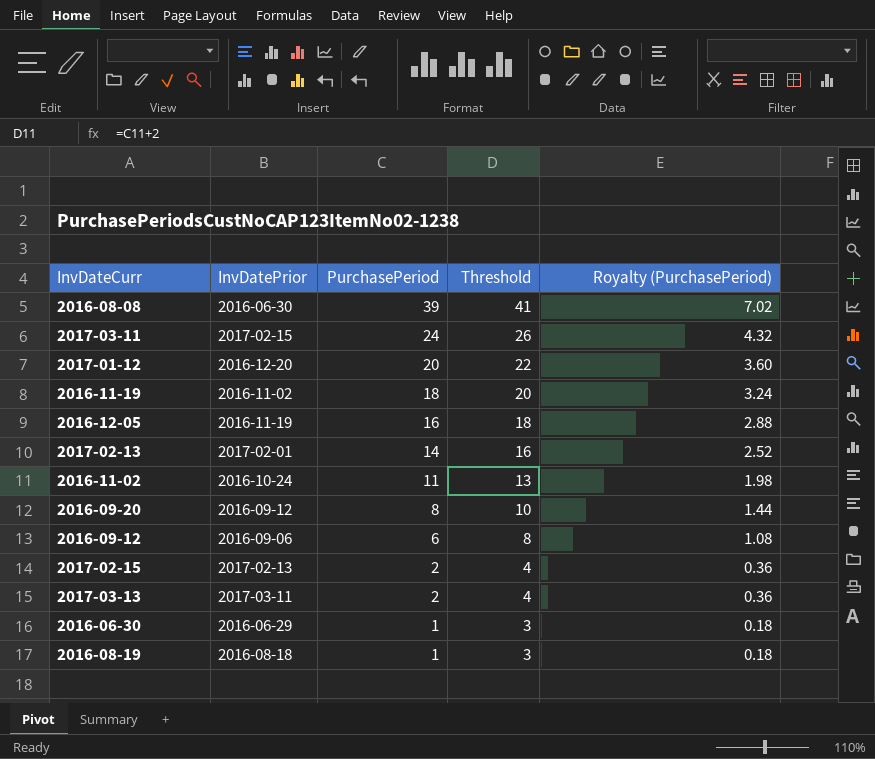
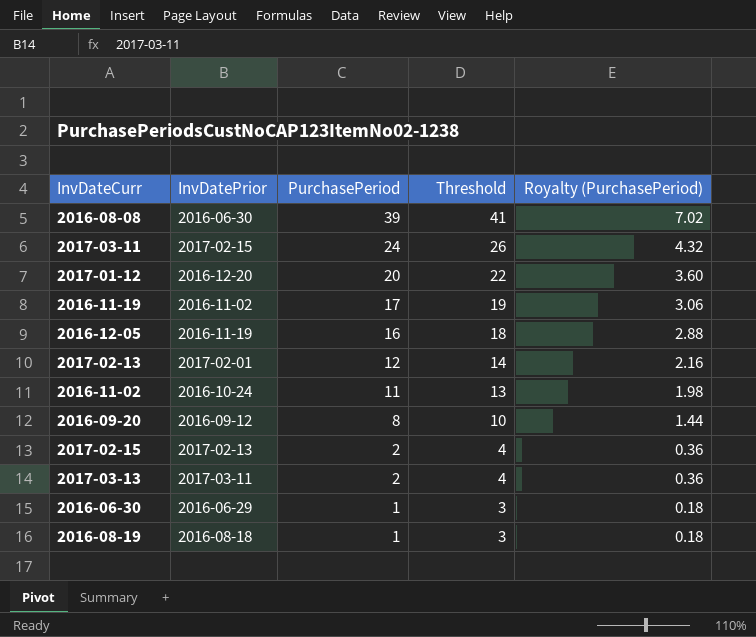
row 2016-09-12: 2016-09-06 | 6 | 8 | 1.08 -> none
2016-11-19 | PurchasePeriod: 18 -> 17
2016-11-19 | Threshold: 20 -> 19
2016-11-19 | Royalty (PurchasePeriod): 3.24 -> 3.06
2017-02-13 | PurchasePeriod: 14 -> 12
2017-02-13 | Threshold: 16 -> 14
2017-02-13 | Royalty (PurchasePeriod): 2.52 -> 2.16

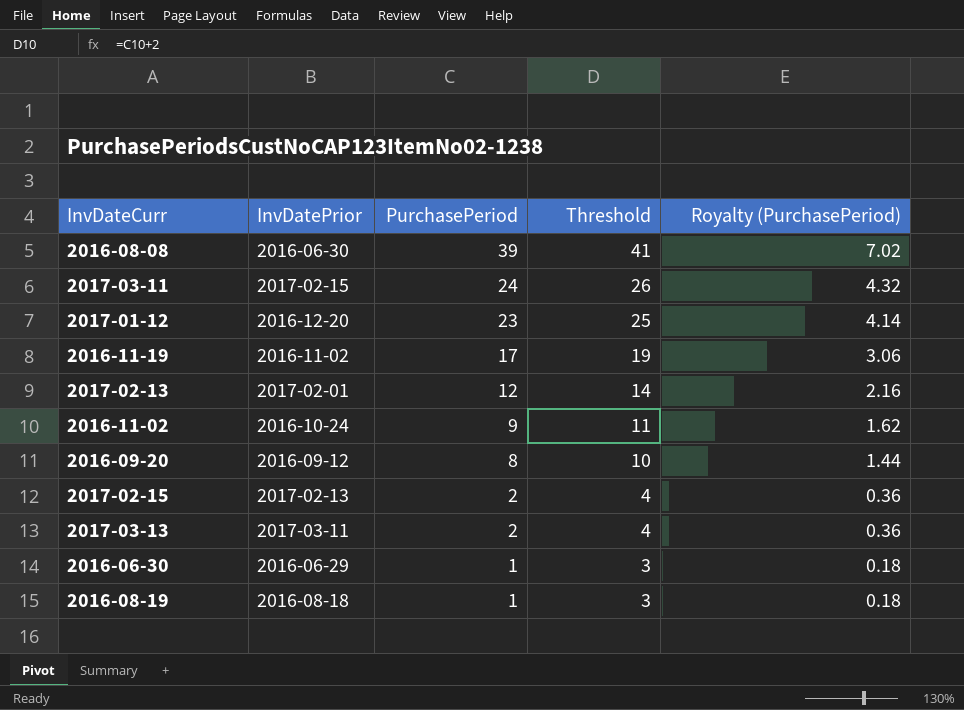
row 2016-12-05: 2016-11-19 | 16 | 18 | 2.88 -> none
2017-01-12 | PurchasePeriod: 20 -> 23
2017-01-12 | Threshold: 22 -> 25
2017-01-12 | Royalty (PurchasePeriod): 3.60 -> 4.14
2016-11-02 | PurchasePeriod: 11 -> 9
2016-11-02 | Threshold: 13 -> 11
2016-11-02 | Royalty (PurchasePeriod): 1.98 -> 1.62

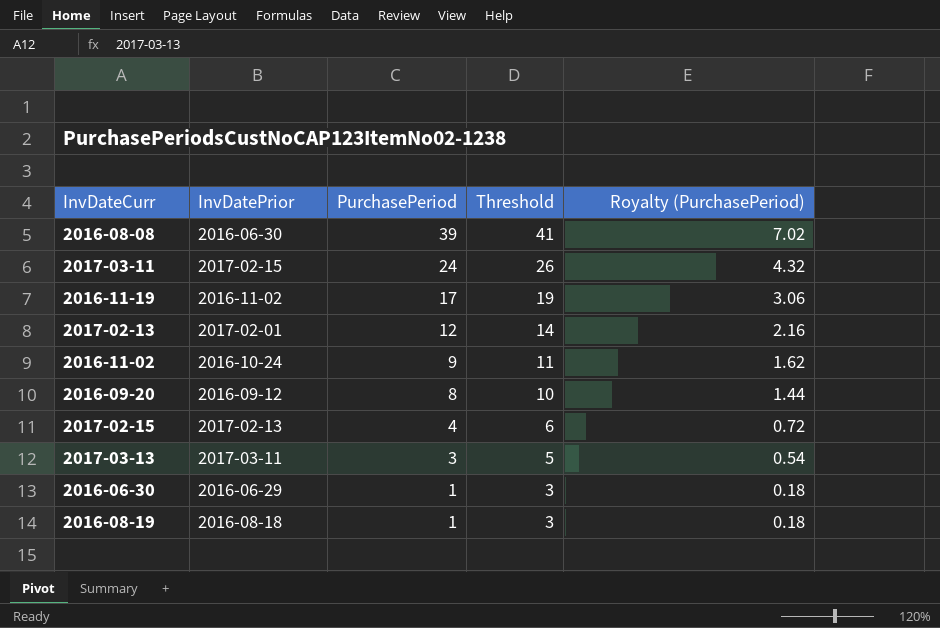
row 2017-01-12: 2016-12-20 | 23 | 25 | 4.14 -> none
2017-02-15 | PurchasePeriod: 2 -> 4
2017-02-15 | Threshold: 4 -> 6
2017-02-15 | Royalty (PurchasePeriod): 0.36 -> 0.72
2017-03-13 | PurchasePeriod: 2 -> 3
2017-03-13 | Threshold: 4 -> 5
2017-03-13 | Royalty (PurchasePeriod): 0.36 -> 0.54

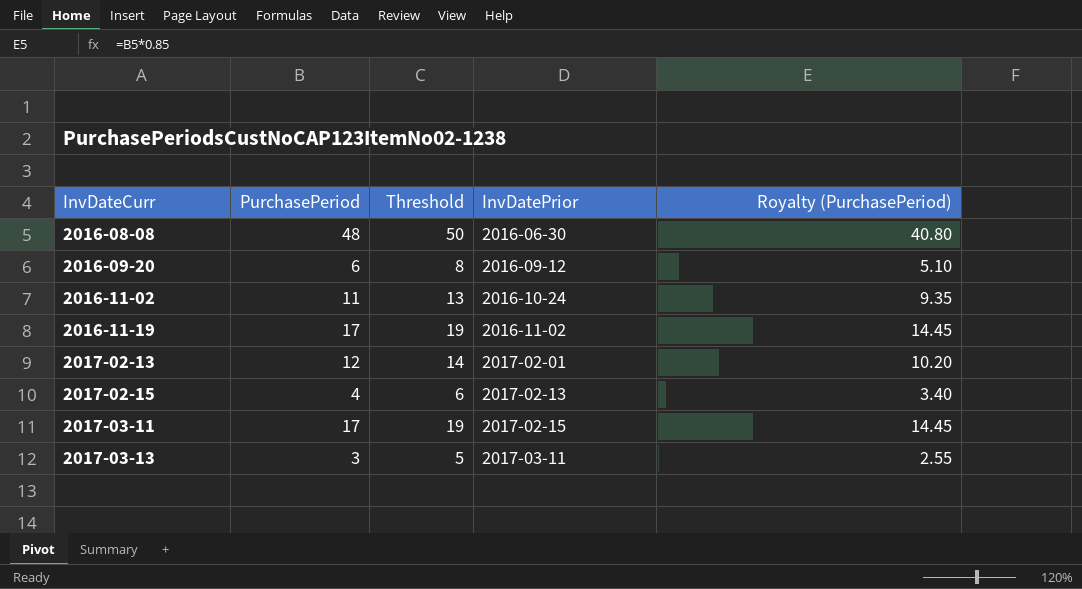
row order: PurchasePeriod descending -> InvDateCurr ascending
column InvDatePrior | position: 2 -> 4
column Royalty (PurchasePeriod) | formula: [PurchasePeriod] * 0.18 -> [PurchasePeriod] * 0.85
row 2016-06-30: 2016-06-29 | 1 | 3 | 0.18 -> none
row 2016-08-19: 2016-08-18 | 1 | 3 | 0.18 -> none
2016-08-08 | PurchasePeriod: 39 -> 48
2016-08-08 | Threshold: 41 -> 50
2016-09-20 | PurchasePeriod: 8 -> 6
2016-09-20 | Threshold: 10 -> 8
2016-11-02 | PurchasePeriod: 9 -> 11
2016-11-02 | Threshold: 11 -> 13
2017-03-11 | PurchasePeriod: 24 -> 17
2017-03-11 | Threshold: 26 -> 19

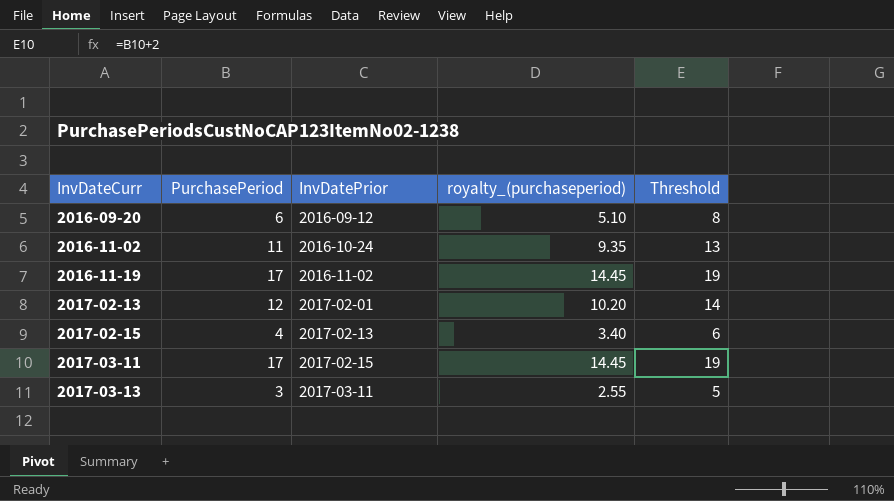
column name: Royalty (PurchasePeriod) -> royalty_(purchaseperiod)
column Threshold | position: 3 -> 5
row 2016-08-08: 48 | 50 | 2016-06-30 | 40.80 -> none

